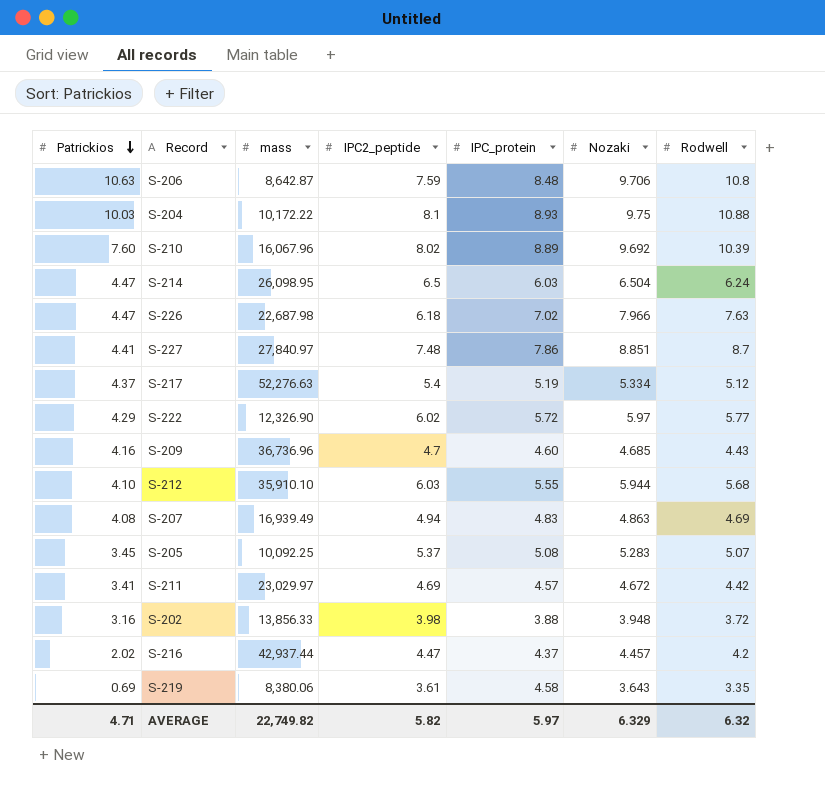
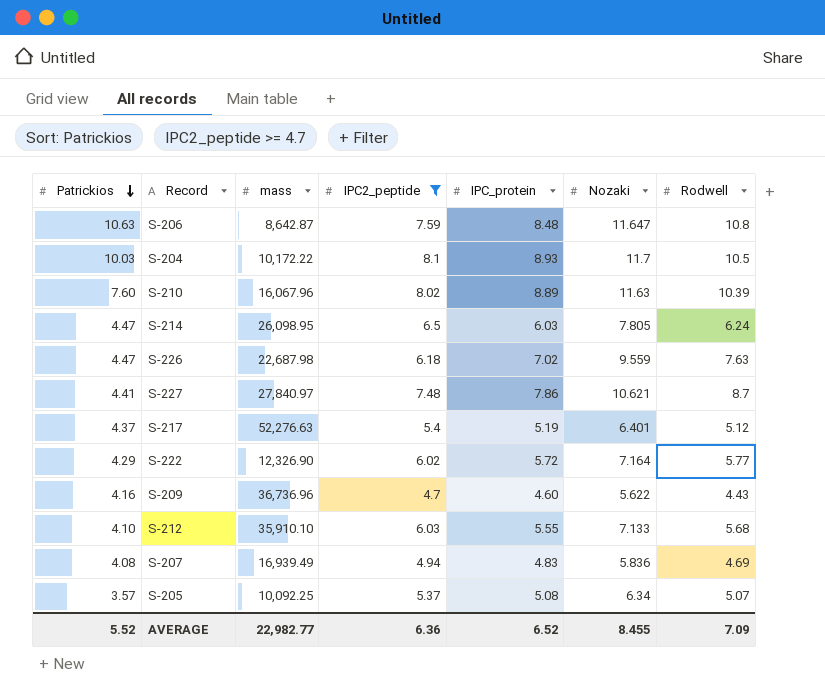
filter: none -> IPC2_peptide >= 4.7
S-206 | Nozaki: 9.706 -> 11.647
S-204 | Nozaki: 9.75 -> 11.7
S-204 | Rodwell: 10.88 -> 10.5
S-210 | Nozaki: 9.692 -> 11.63
S-214 | Nozaki: 6.504 -> 7.805
S-226 | Nozaki: 7.966 -> 9.559
S-227 | Nozaki: 8.851 -> 10.621
S-217 | Nozaki: 5.334 -> 6.401
S-222 | Nozaki: 5.97 -> 7.164
S-209 | Nozaki: 4.685 -> 5.622
S-212 | Nozaki: 5.944 -> 7.133
S-207 | Nozaki: 4.863 -> 5.836
S-205 | Patrickios: 3.45 -> 3.57
S-205 | Nozaki: 5.283 -> 6.34
AVERAGE | Patrickios: 4.71 -> 5.52
AVERAGE | mass: 22,749.82 -> 22,982.77
AVERAGE | IPC2_peptide: 5.82 -> 6.36
AVERAGE | IPC_protein: 5.97 -> 6.52
AVERAGE | Nozaki: 6.329 -> 8.455
AVERAGE | Rodwell: 6.32 -> 7.09

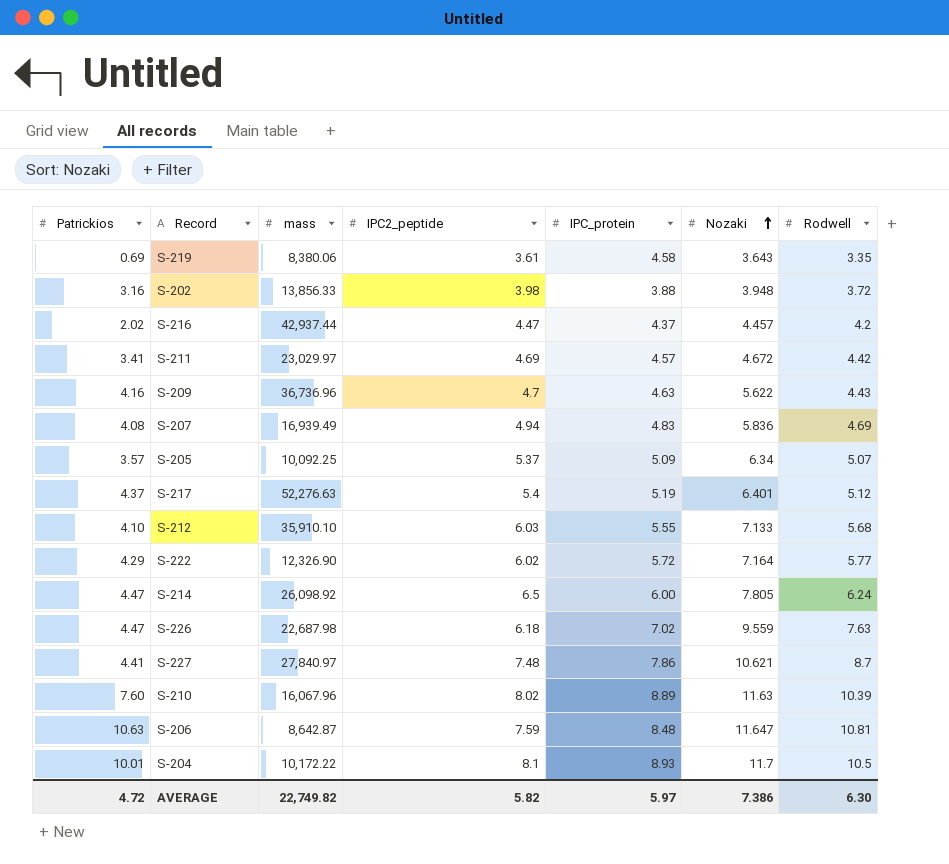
filter: IPC2_peptide >= 4.7 -> none
row order: Patrickios descending -> Nozaki ascending
S-209 | IPC_protein: 4.60 -> 4.63
S-205 | IPC_protein: 5.08 -> 5.09
S-214 | mass: 26,098.95 -> 26,098.92
S-214 | IPC_protein: 6.03 -> 6.00
S-206 | Rodwell: 10.8 -> 10.81
S-204 | Patrickios: 10.03 -> 10.01
AVERAGE | Patrickios: 5.52 -> 4.72
AVERAGE | mass: 22,982.77 -> 22,749.82
AVERAGE | IPC2_peptide: 6.36 -> 5.82
AVERAGE | IPC_protein: 6.52 -> 5.97
AVERAGE | Nozaki: 8.455 -> 7.386
AVERAGE | Rodwell: 7.09 -> 6.30

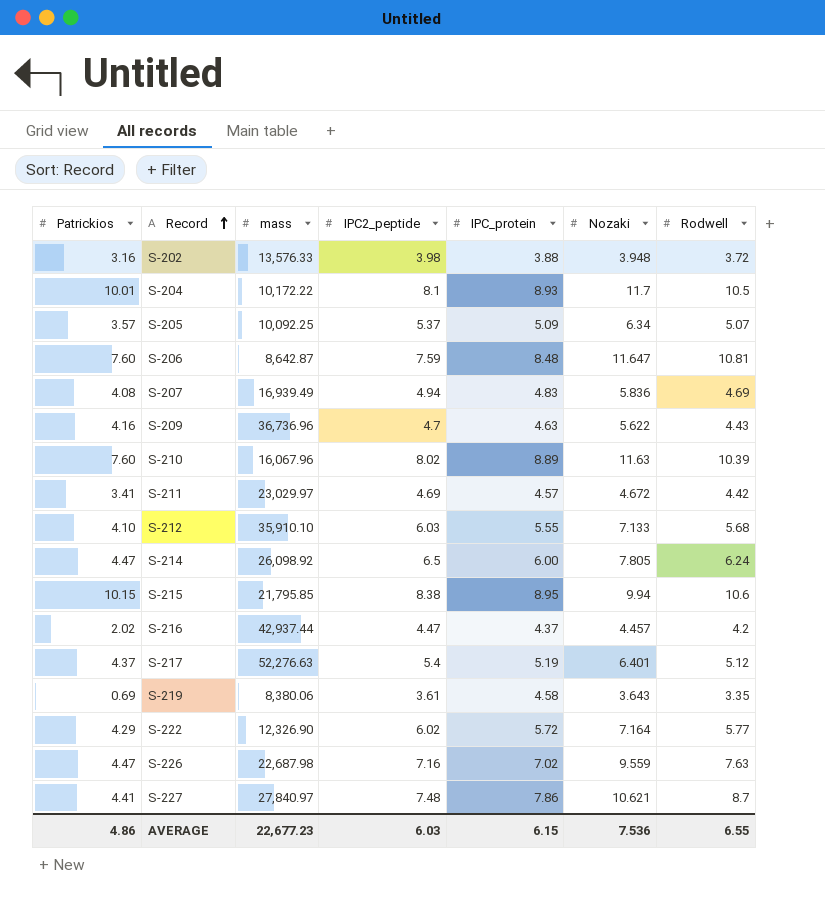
row order: Nozaki ascending -> Record ascending
S-202 | mass: 13,856.33 -> 13,576.33
S-206 | Patrickios: 10.63 -> 7.60
row S-215: none -> 10.15 | 21,795.85 | 8.38 | 8.95 | 9.94 | 10.6
S-226 | IPC2_peptide: 6.18 -> 7.16
AVERAGE | Patrickios: 4.72 -> 4.86
AVERAGE | mass: 22,749.82 -> 22,677.23
AVERAGE | IPC2_peptide: 5.82 -> 6.03
AVERAGE | IPC_protein: 5.97 -> 6.15
AVERAGE | Nozaki: 7.386 -> 7.536
AVERAGE | Rodwell: 6.30 -> 6.55

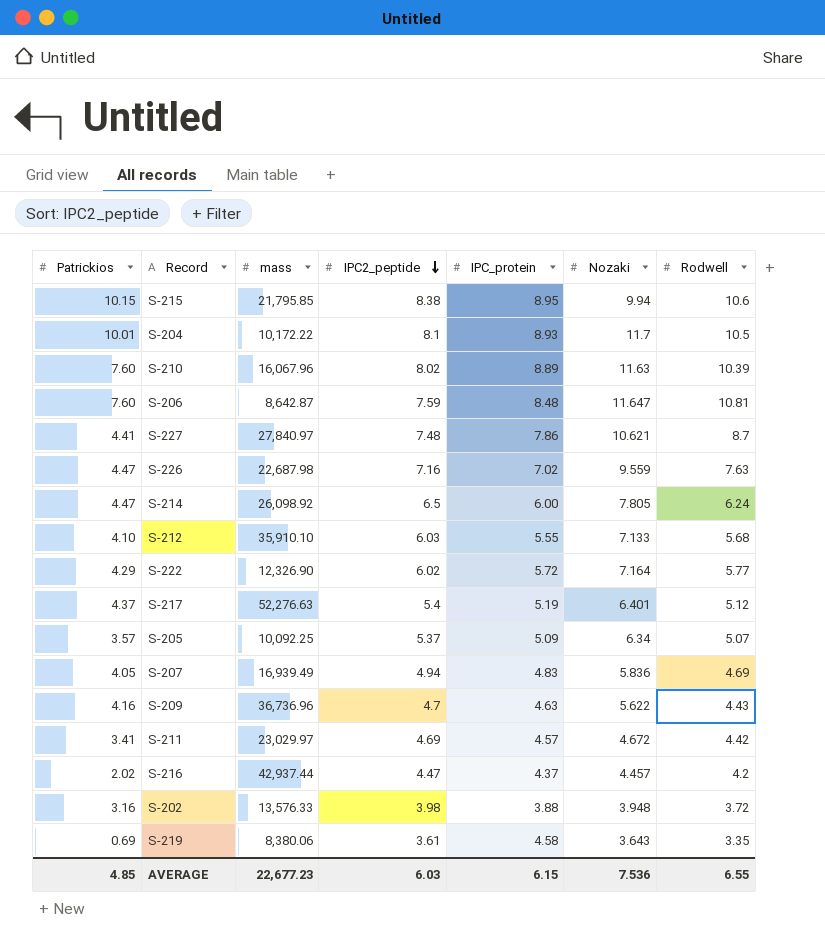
row order: Record ascending -> IPC2_peptide descending
S-207 | Patrickios: 4.08 -> 4.05
AVERAGE | Patrickios: 4.86 -> 4.85

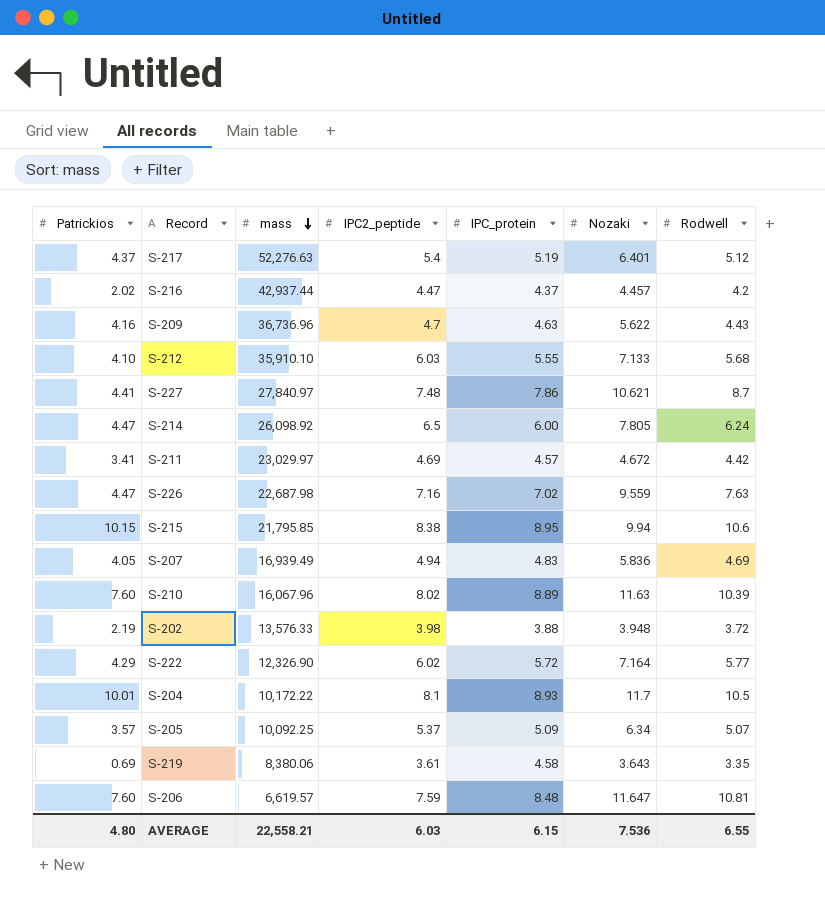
row order: IPC2_peptide descending -> mass descending
S-202 | Patrickios: 3.16 -> 2.19
S-206 | mass: 8,642.87 -> 6,619.57
AVERAGE | Patrickios: 4.85 -> 4.80
AVERAGE | mass: 22,677.23 -> 22,558.21

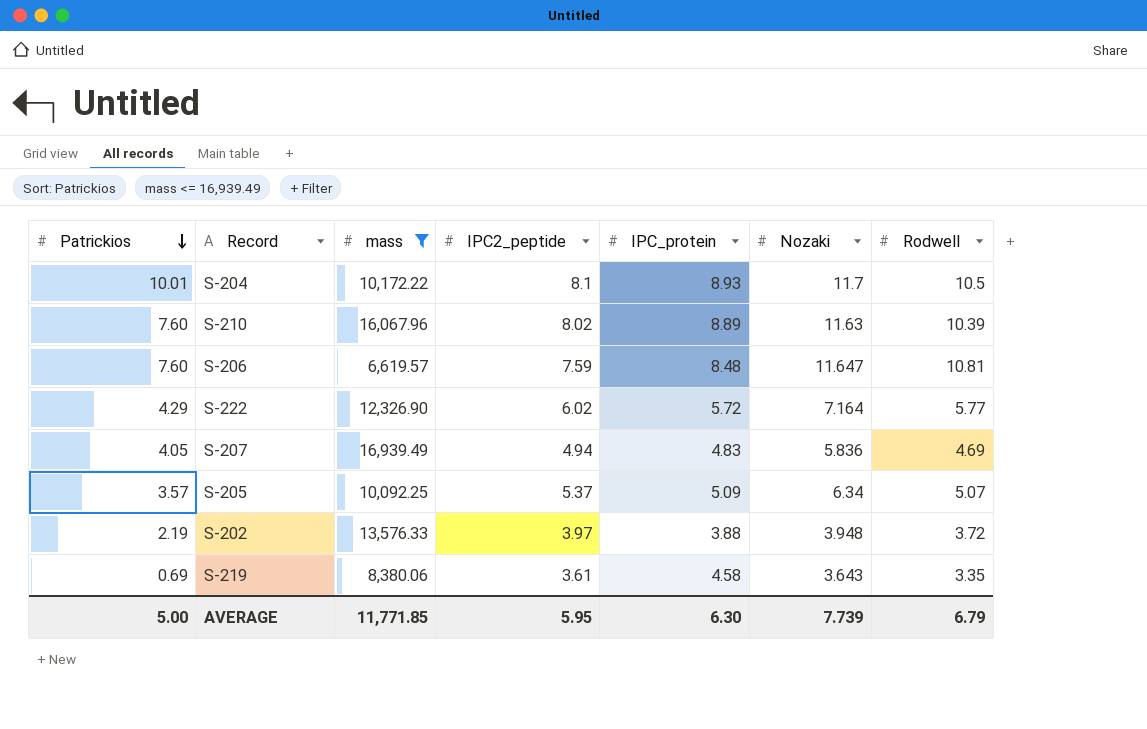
filter: none -> mass <= 16,939.49
row order: mass descending -> Patrickios descending
S-202 | IPC2_peptide: 3.98 -> 3.97
AVERAGE | Patrickios: 4.80 -> 5.00
AVERAGE | mass: 22,558.21 -> 11,771.85
AVERAGE | IPC2_peptide: 6.03 -> 5.95
AVERAGE | IPC_protein: 6.15 -> 6.30
AVERAGE | Nozaki: 7.536 -> 7.739
AVERAGE | Rodwell: 6.55 -> 6.79

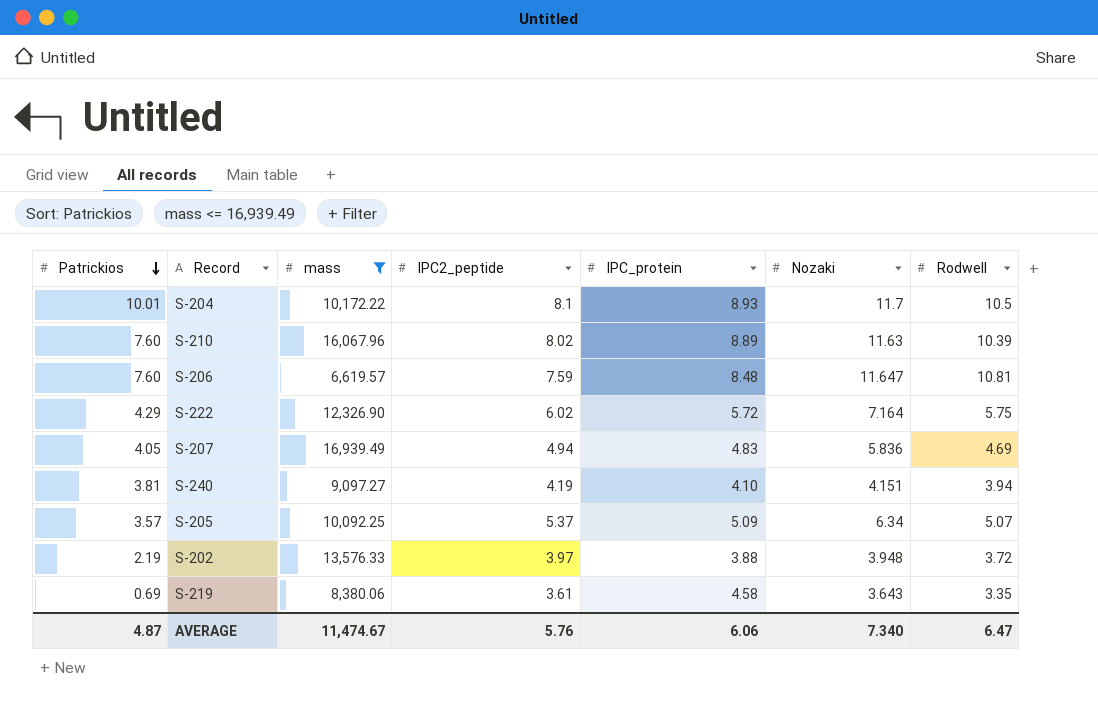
S-222 | Rodwell: 5.77 -> 5.75
row S-240: none -> 3.81 | 9,097.27 | 4.19 | 4.10 | 4.151 | 3.94
AVERAGE | Patrickios: 5.00 -> 4.87
AVERAGE | mass: 11,771.85 -> 11,474.67
AVERAGE | IPC2_peptide: 5.95 -> 5.76
AVERAGE | IPC_protein: 6.30 -> 6.06
AVERAGE | Nozaki: 7.739 -> 7.340
AVERAGE | Rodwell: 6.79 -> 6.47

